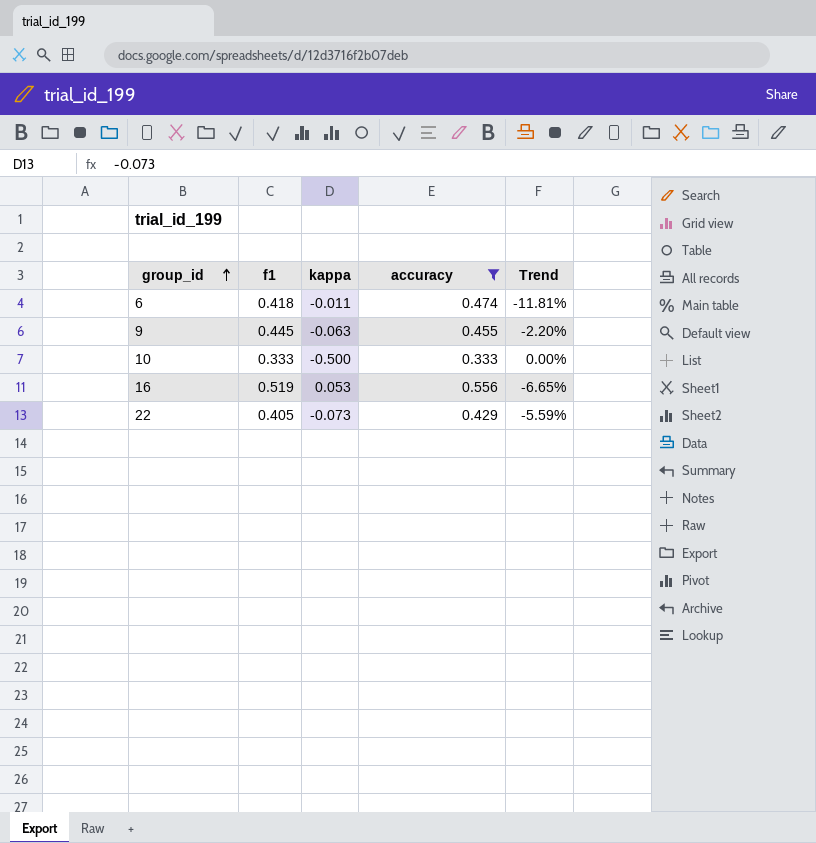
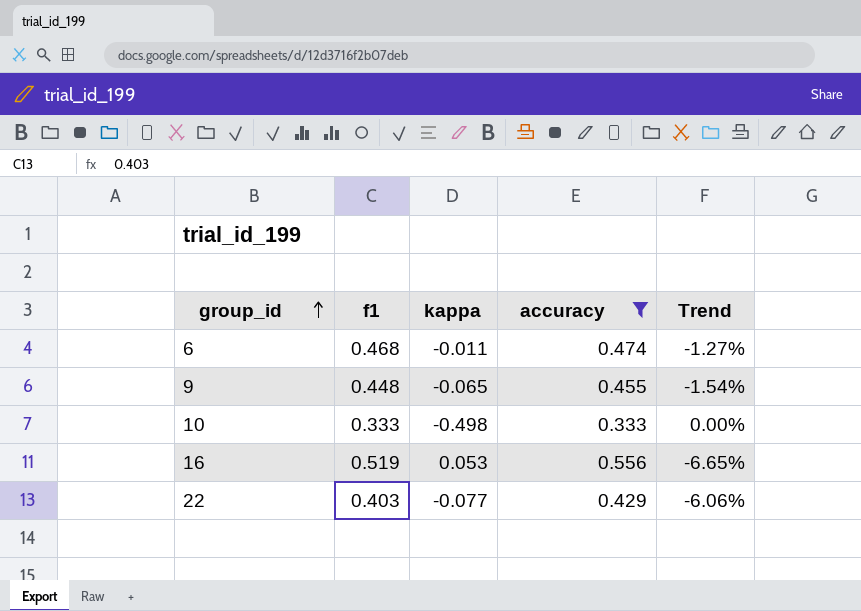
6 | f1: 0.418 -> 0.468
6 | Trend: -11.81% -> -1.27%
9 | f1: 0.445 -> 0.448
9 | kappa: -0.063 -> -0.065
9 | Trend: -2.20% -> -1.54%
10 | kappa: -0.500 -> -0.498
22 | f1: 0.405 -> 0.403
22 | kappa: -0.073 -> -0.077
22 | Trend: -5.59% -> -6.06%

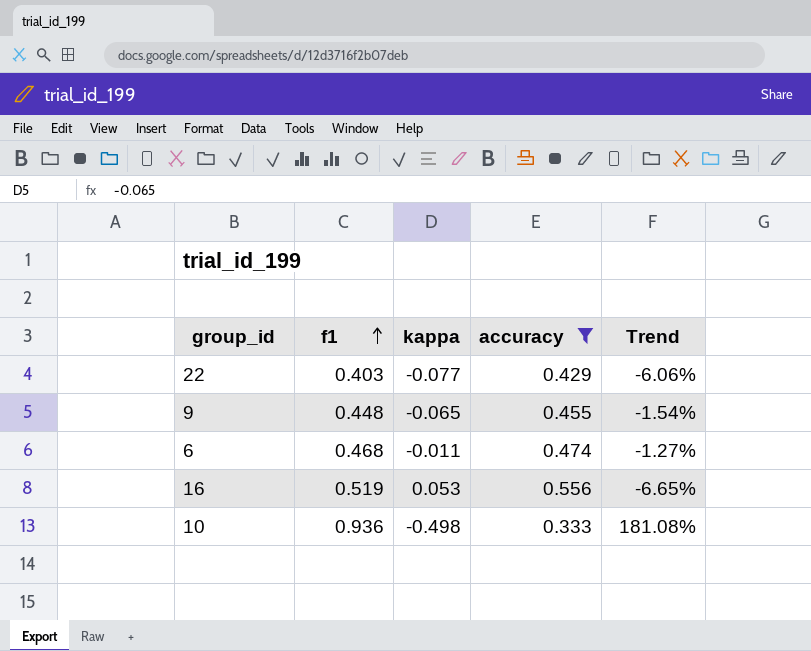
row order: group_id ascending -> f1 ascending
10 | f1: 0.333 -> 0.936
10 | Trend: 0.00% -> 181.08%

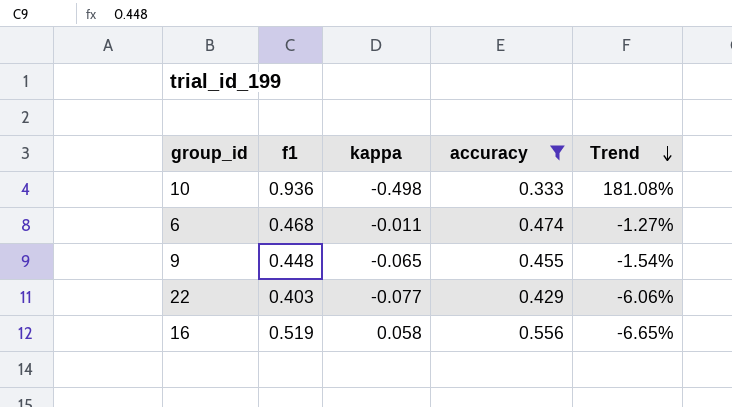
row order: f1 ascending -> Trend descending
16 | kappa: 0.053 -> 0.058

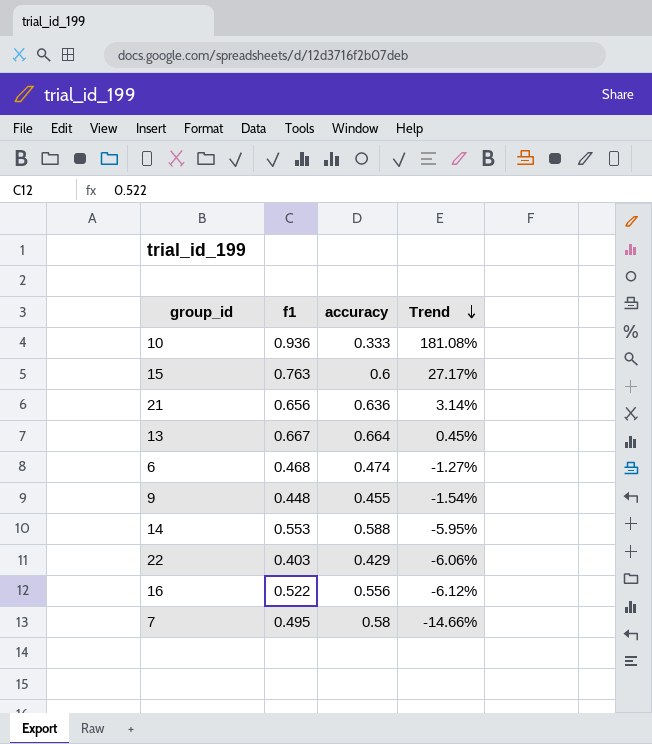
filter: accuracy <= 0.556 -> none
column kappa | position: 3 -> none
16 | f1: 0.519 -> 0.522
16 | Trend: -6.65% -> -6.12%

